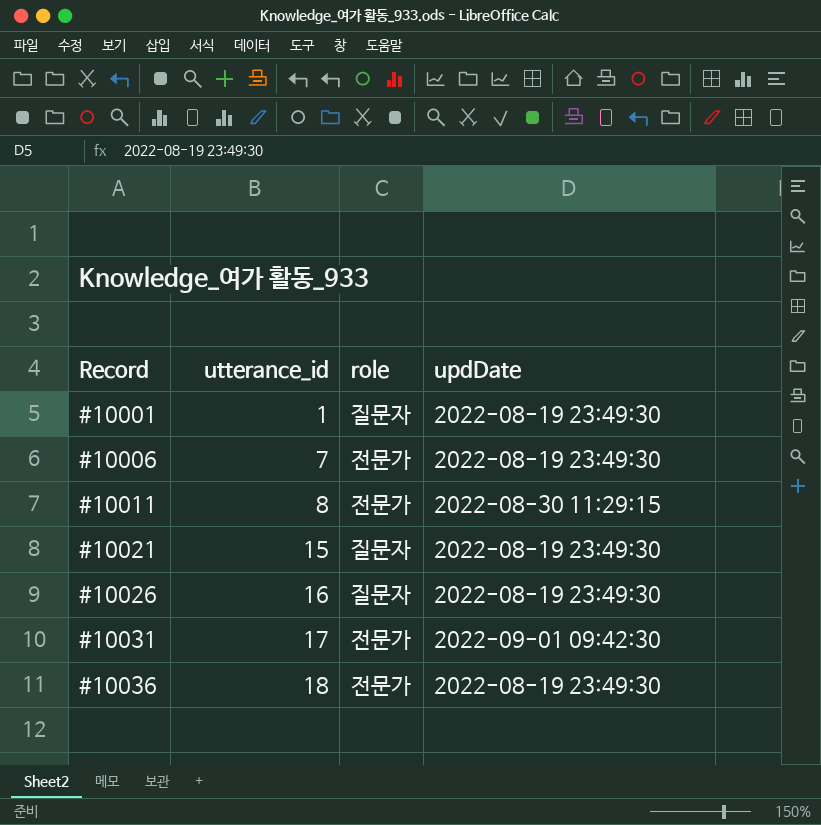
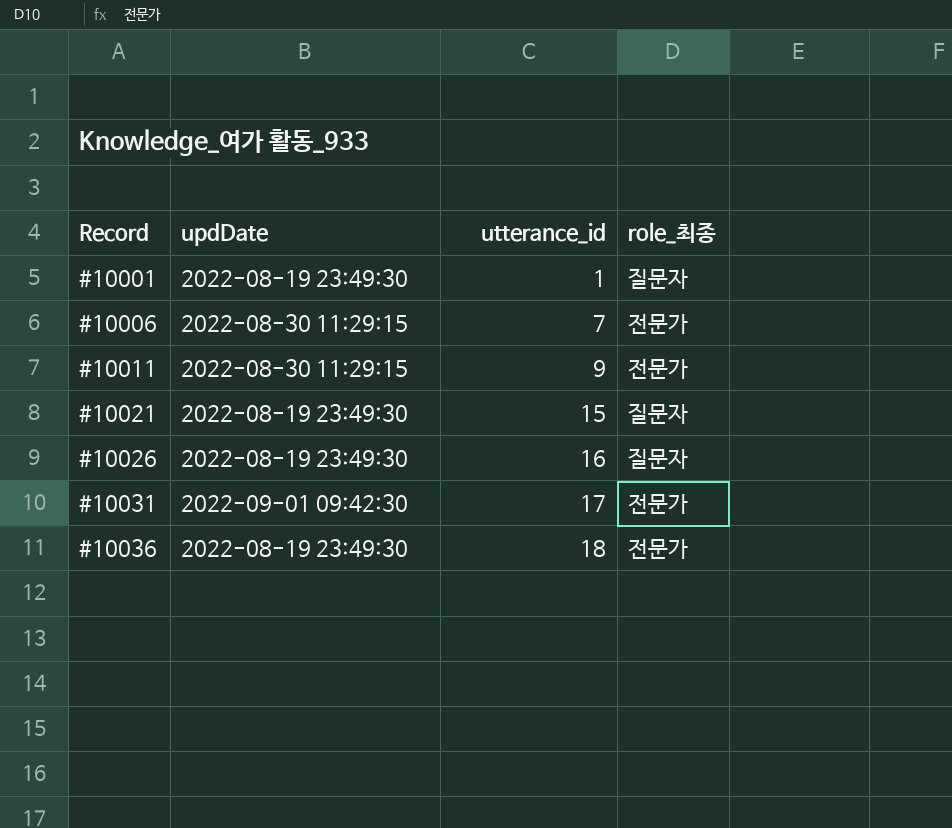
column updDate | position: 4 -> 2
column name: role -> role_최종
#10006 | updDate: 2022-08-19 23:49:30 -> 2022-08-30 11:29:15
#10011 | utterance_id: 8 -> 9

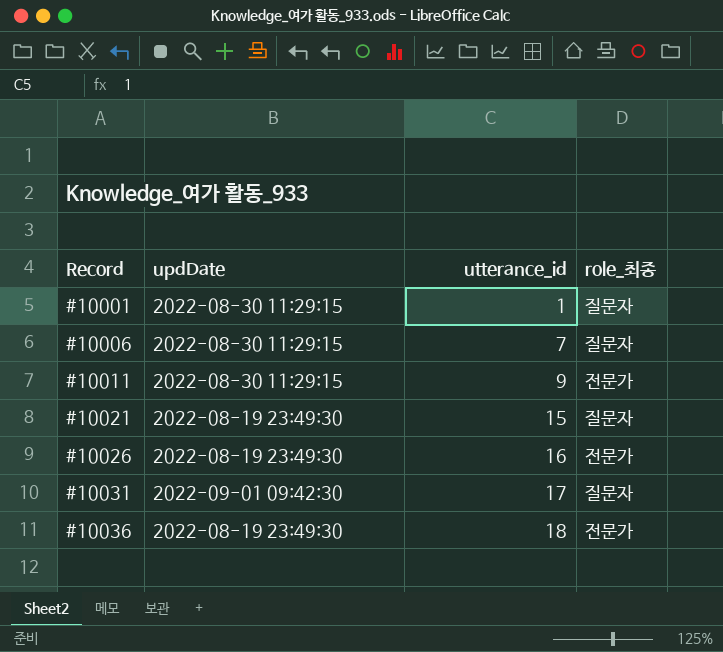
#10001 | updDate: 2022-08-19 23:49:30 -> 2022-08-30 11:29:15
#10006 | role_최종: 전문가 -> 질문자
#10026 | role_최종: 질문자 -> 전문가
#10031 | role_최종: 전문가 -> 질문자

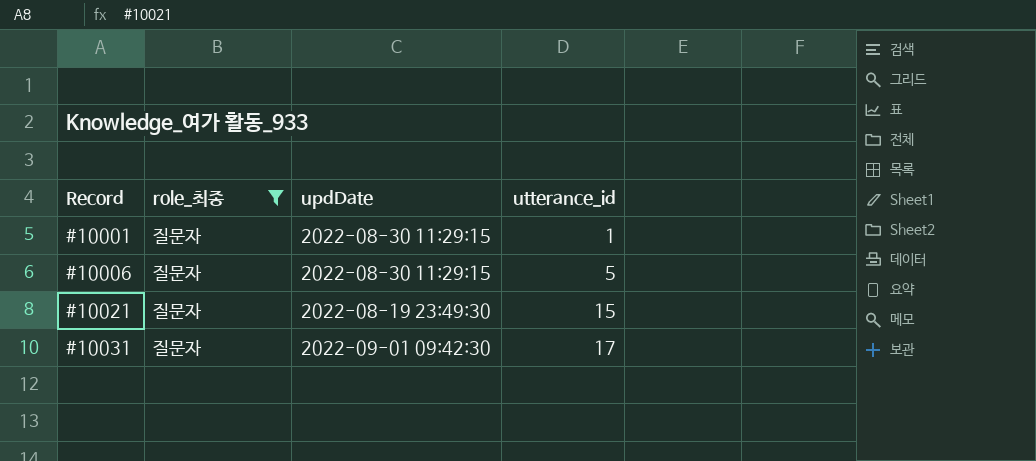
filter: none -> role_최종 = 질문자
column role_최종 | position: 4 -> 2
#10006 | utterance_id: 7 -> 5

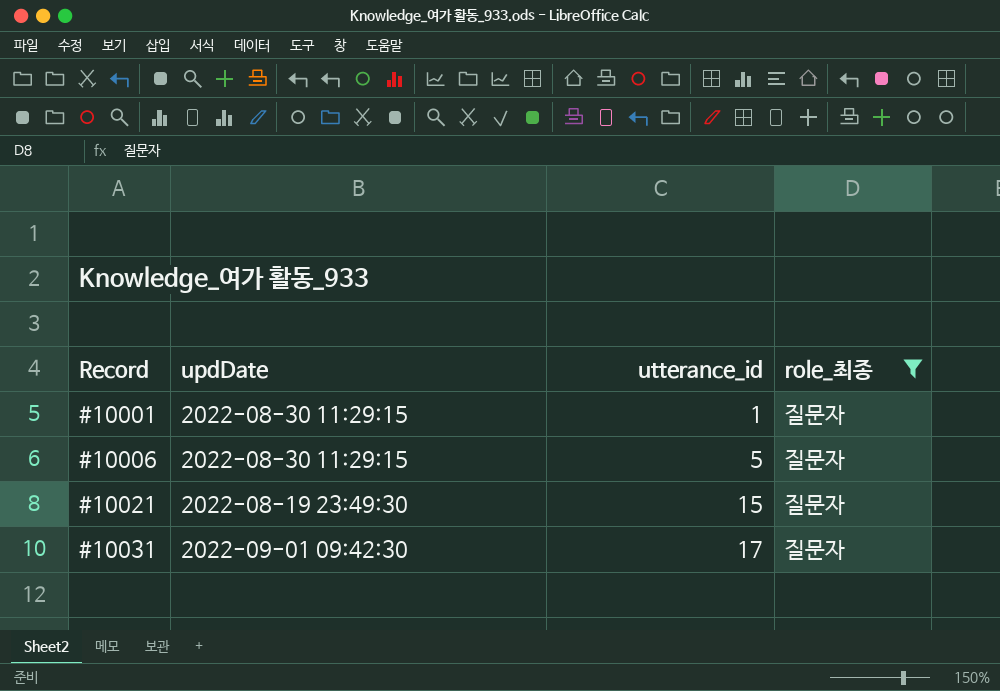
column role_최종 | position: 2 -> 4

